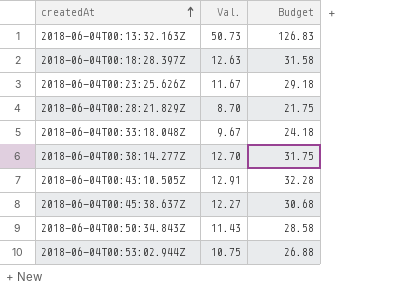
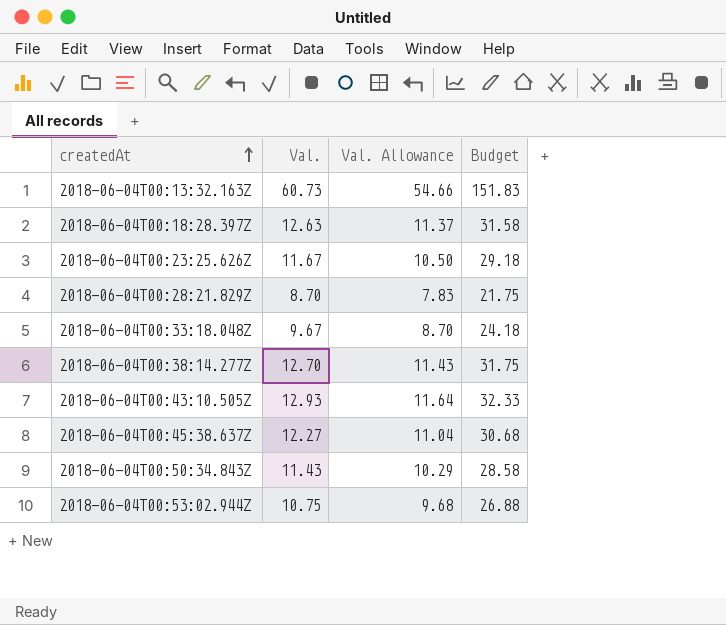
column Val. Allowance | formula: none -> [Val.] * 0.9
2018-06-04T00:13:32.163Z | Val.: 50.73 -> 60.73
2018-06-04T00:13:32.163Z | Budget: 126.83 -> 151.83
2018-06-04T00:43:10.505Z | Val.: 12.91 -> 12.93
2018-06-04T00:43:10.505Z | Budget: 32.28 -> 32.33

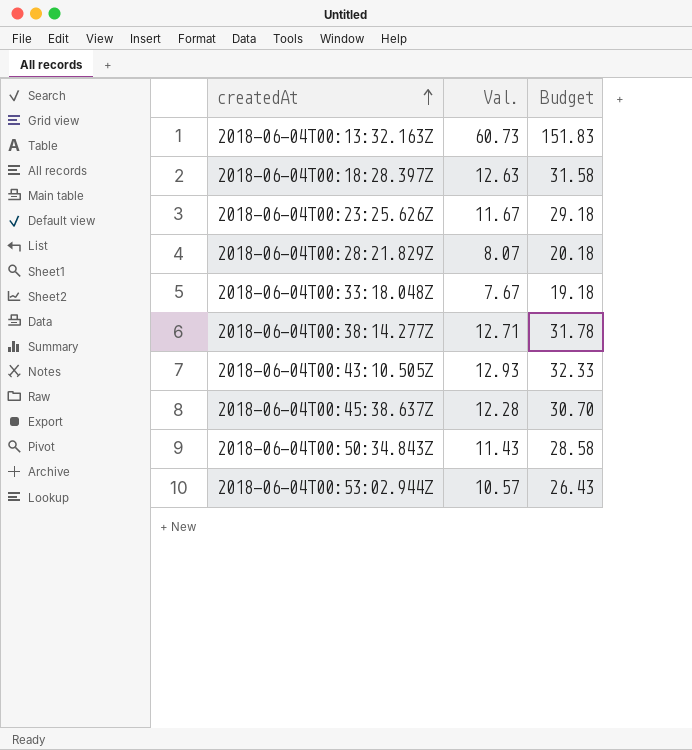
column Val. Allowance | formula: [Val.] * 0.9 -> none
2018-06-04T00:28:21.829Z | Val.: 8.70 -> 8.07
2018-06-04T00:28:21.829Z | Budget: 21.75 -> 20.18
2018-06-04T00:33:18.048Z | Val.: 9.67 -> 7.67
2018-06-04T00:33:18.048Z | Budget: 24.18 -> 19.18
2018-06-04T00:38:14.277Z | Val.: 12.70 -> 12.71
2018-06-04T00:38:14.277Z | Budget: 31.75 -> 31.78
2018-06-04T00:45:38.637Z | Val.: 12.27 -> 12.28
2018-06-04T00:45:38.637Z | Budget: 30.68 -> 30.70
2018-06-04T00:53:02.944Z | Val.: 10.75 -> 10.57
2018-06-04T00:53:02.944Z | Budget: 26.88 -> 26.43

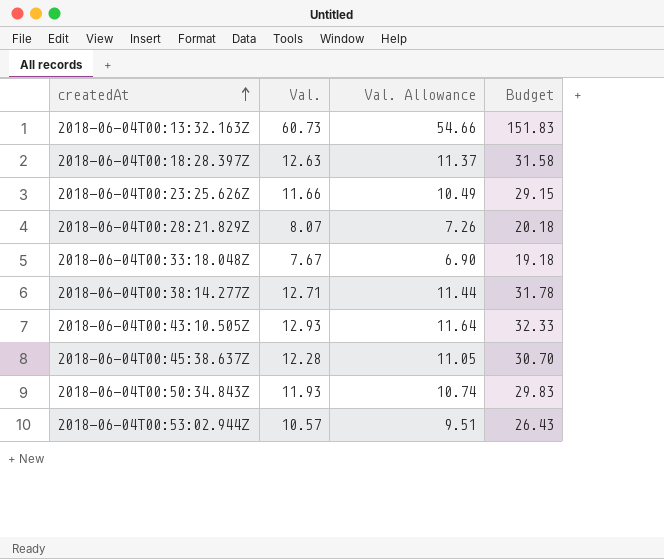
column Val. Allowance | formula: none -> [Val.] * 0.9
2018-06-04T00:23:25.626Z | Val.: 11.67 -> 11.66
2018-06-04T00:23:25.626Z | Budget: 29.18 -> 29.15
2018-06-04T00:50:34.843Z | Val.: 11.43 -> 11.93
2018-06-04T00:50:34.843Z | Budget: 28.58 -> 29.83

